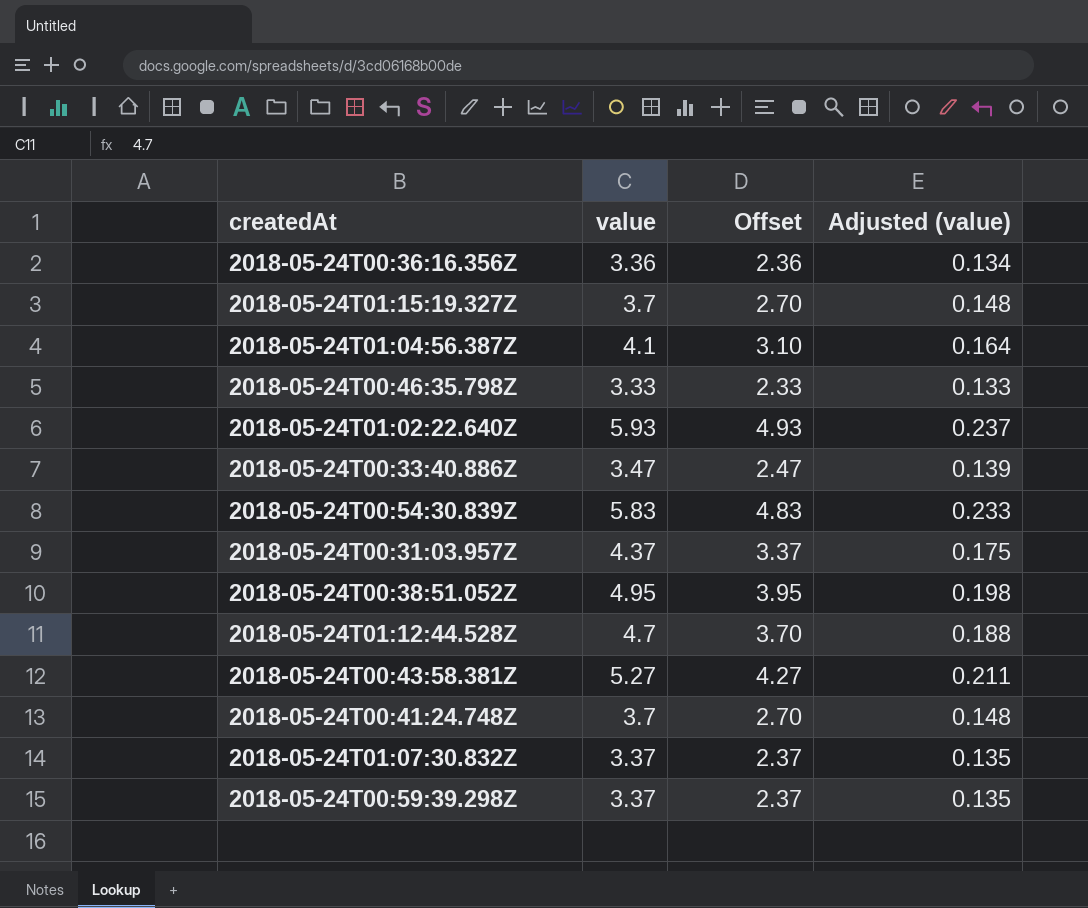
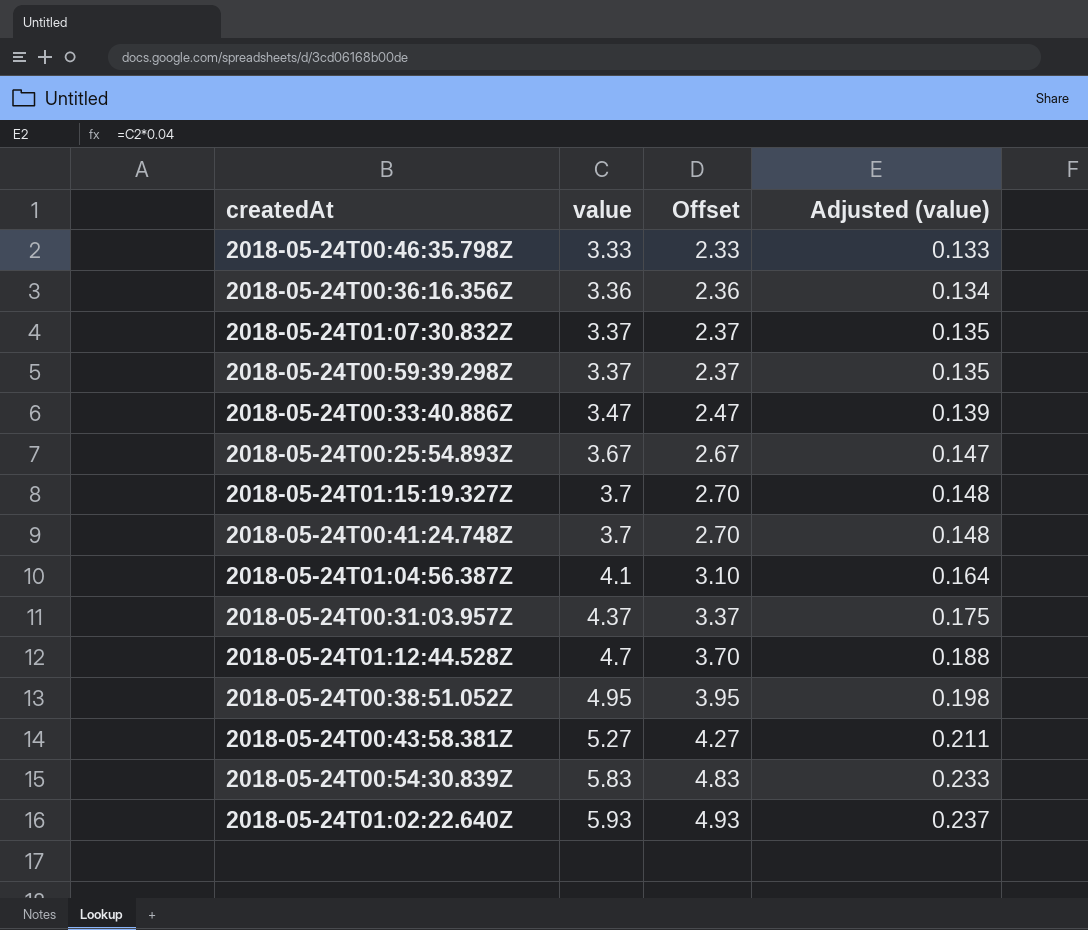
row order: none -> value ascending
row 2018-05-24T00:25:54.893Z: none -> 3.67 | 2.67 | 0.147

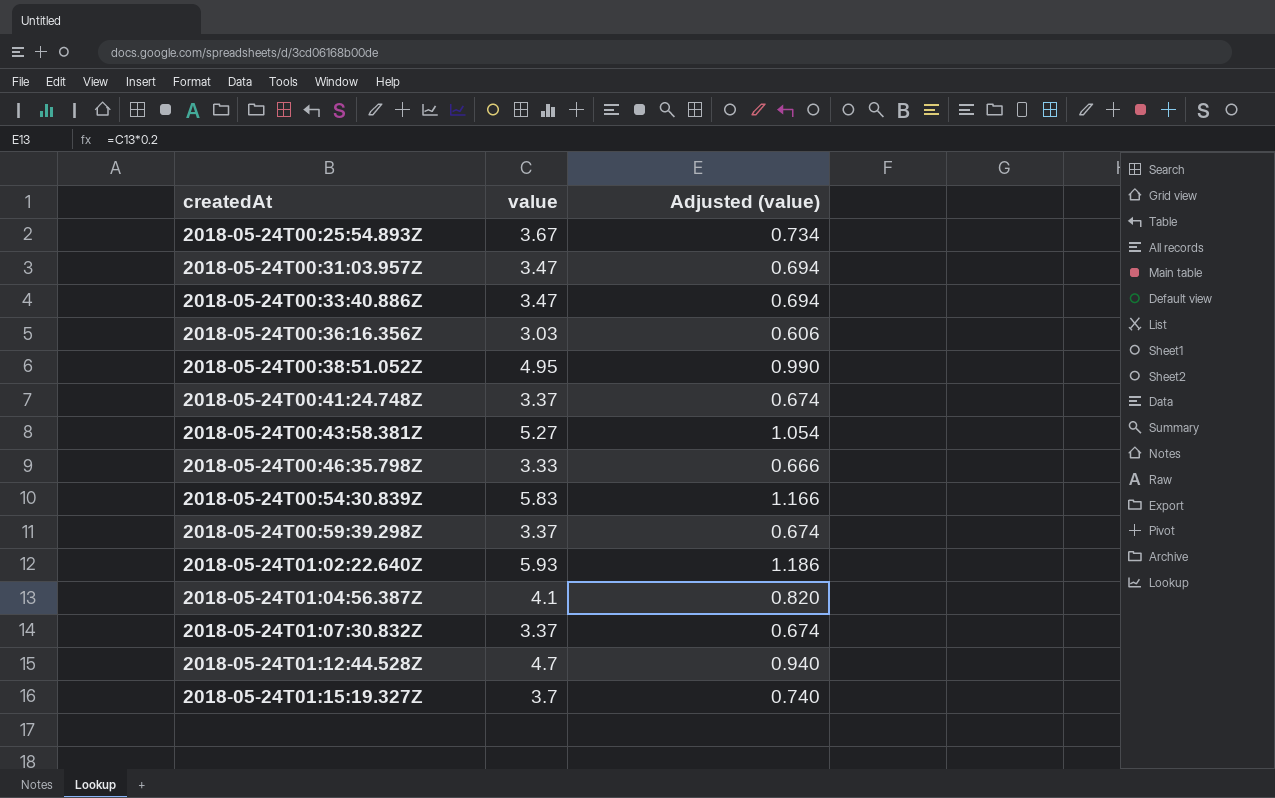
row order: value ascending -> createdAt ascending
column Offset | formula: [value] - 1 -> none
column Adjusted (value) | formula: [value] * 0.04 -> [value] * 0.2
2018-05-24T00:31:03.957Z | value: 4.37 -> 3.47
2018-05-24T00:36:16.356Z | value: 3.36 -> 3.03
2018-05-24T00:41:24.748Z | value: 3.7 -> 3.37

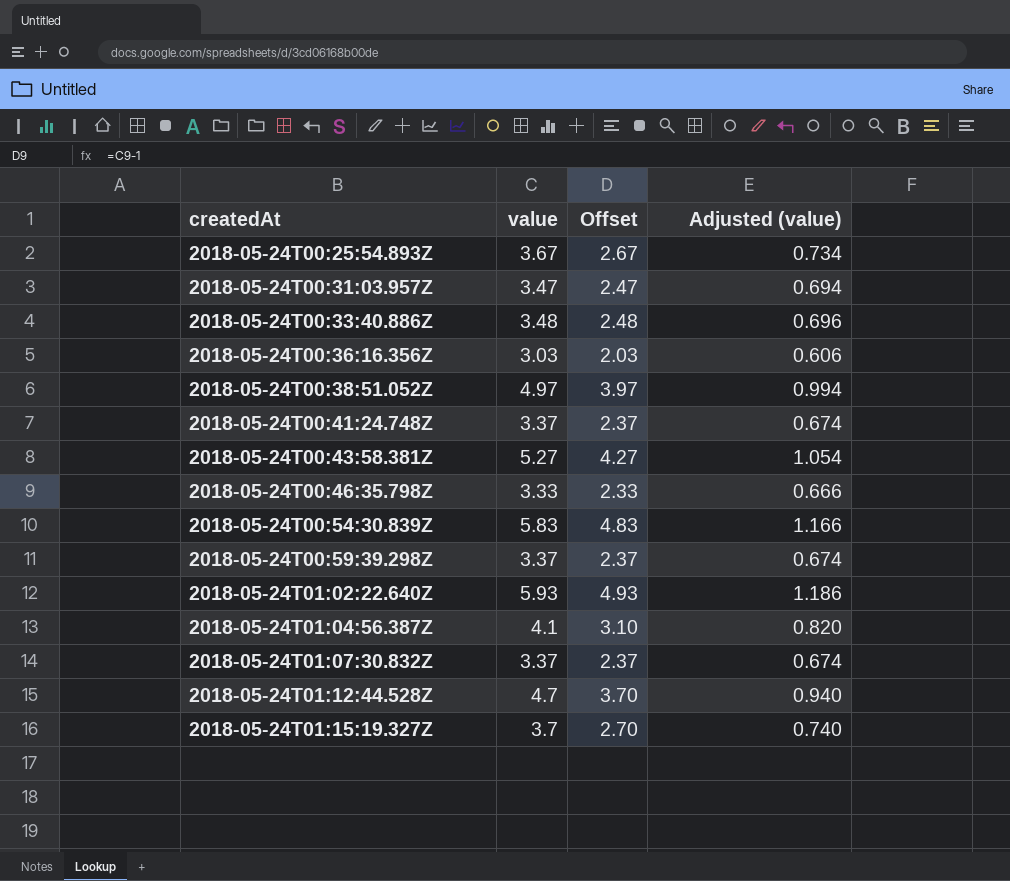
column Offset | formula: none -> [value] - 1
2018-05-24T00:33:40.886Z | value: 3.47 -> 3.48
2018-05-24T00:33:40.886Z | Adjusted (value): 0.694 -> 0.696
2018-05-24T00:38:51.052Z | value: 4.95 -> 4.97
2018-05-24T00:38:51.052Z | Adjusted (value): 0.990 -> 0.994

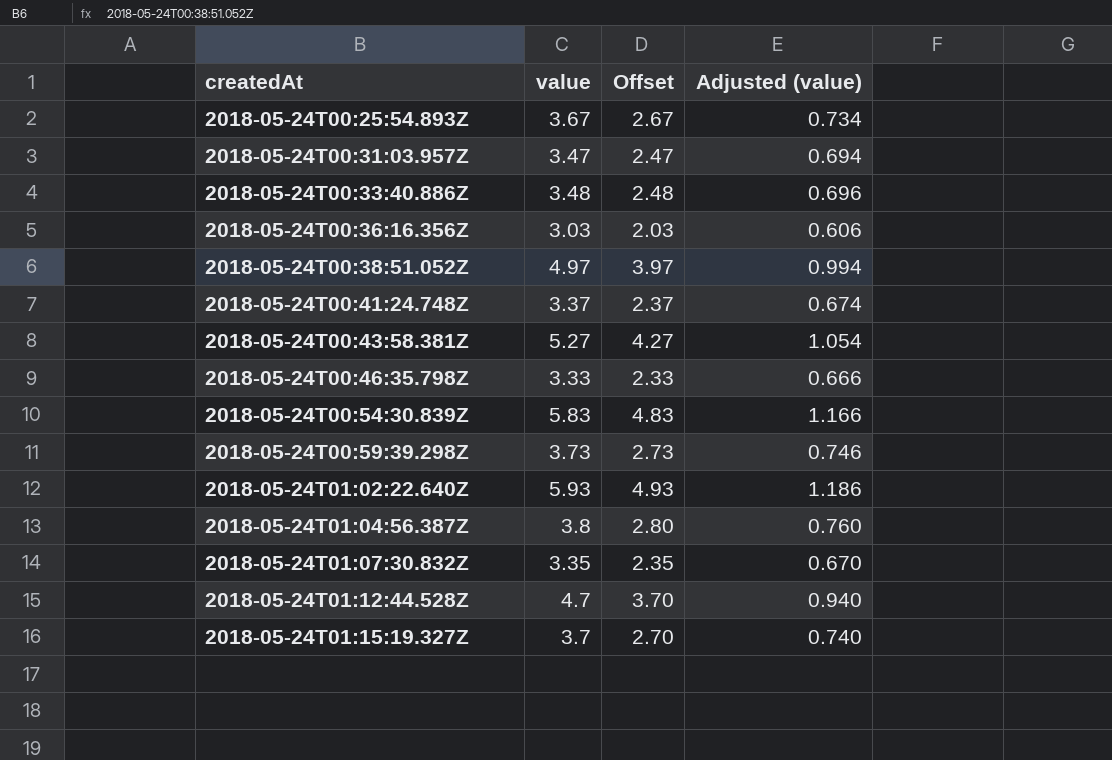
2018-05-24T00:59:39.298Z | value: 3.37 -> 3.73
2018-05-24T00:59:39.298Z | Offset: 2.37 -> 2.73
2018-05-24T00:59:39.298Z | Adjusted (value): 0.674 -> 0.746
2018-05-24T01:04:56.387Z | value: 4.1 -> 3.8
2018-05-24T01:04:56.387Z | Offset: 3.10 -> 2.80
2018-05-24T01:04:56.387Z | Adjusted (value): 0.820 -> 0.760
2018-05-24T01:07:30.832Z | value: 3.37 -> 3.35
2018-05-24T01:07:30.832Z | Offset: 2.37 -> 2.35
2018-05-24T01:07:30.832Z | Adjusted (value): 0.674 -> 0.670

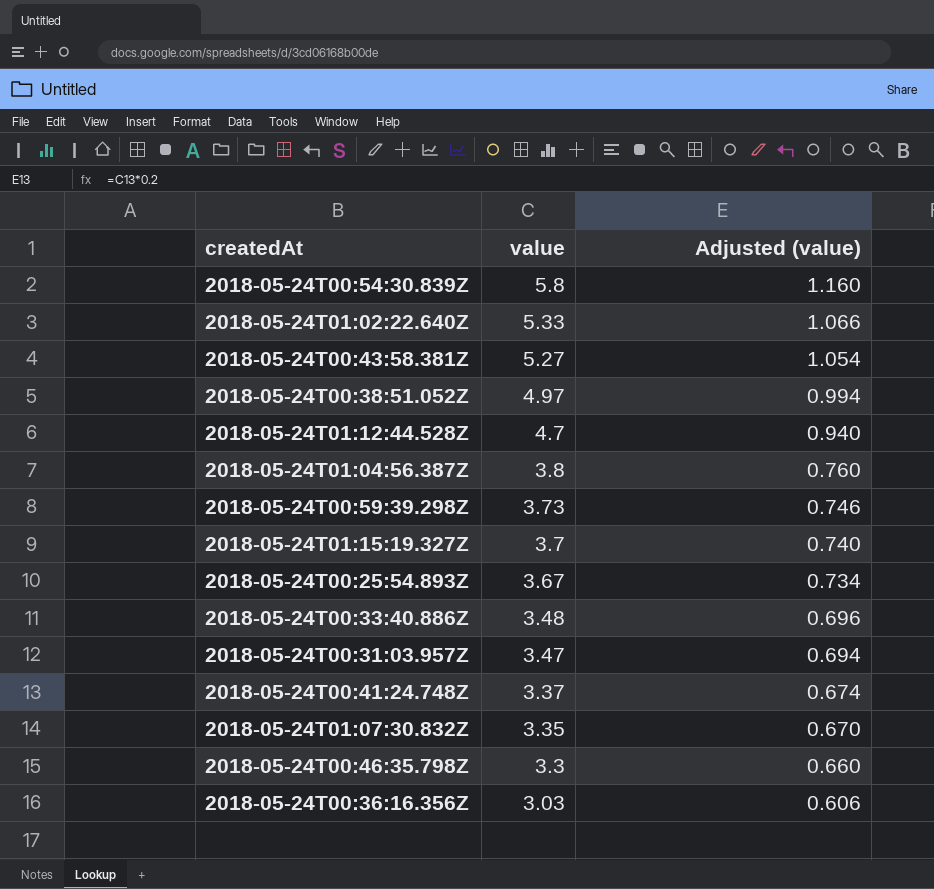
row order: createdAt ascending -> value descending
column Offset | formula: [value] - 1 -> none
2018-05-24T00:54:30.839Z | value: 5.83 -> 5.8
2018-05-24T00:54:30.839Z | Adjusted (value): 1.166 -> 1.160
2018-05-24T01:02:22.640Z | value: 5.93 -> 5.33
2018-05-24T01:02:22.640Z | Adjusted (value): 1.186 -> 1.066
2018-05-24T00:46:35.798Z | value: 3.33 -> 3.3
2018-05-24T00:46:35.798Z | Adjusted (value): 0.666 -> 0.660

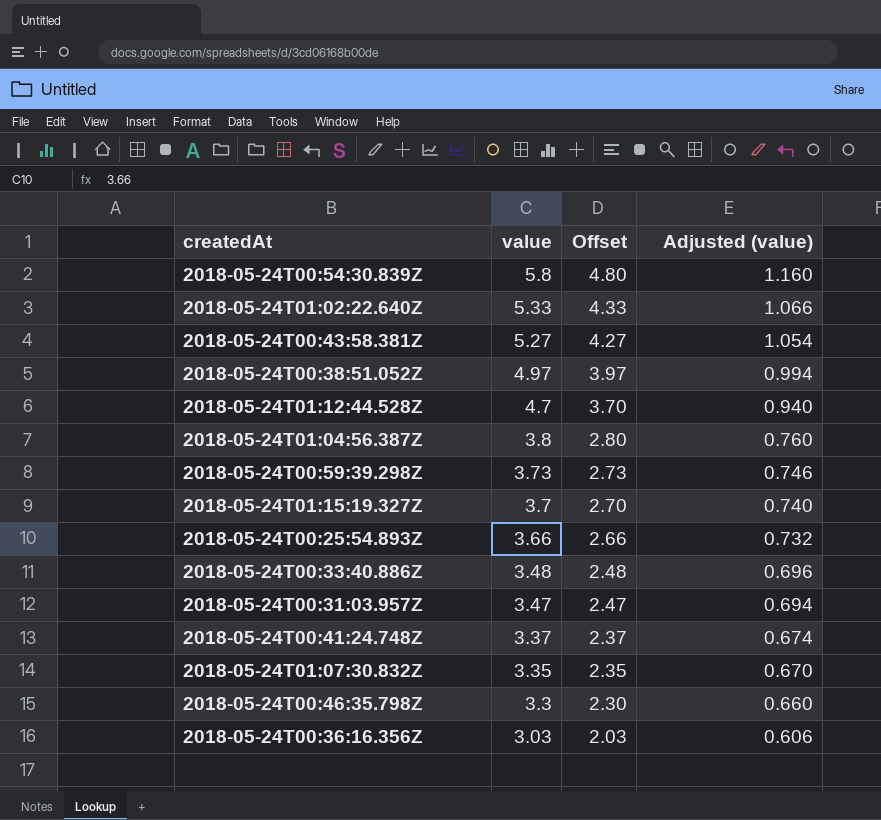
column Offset | formula: none -> [value] - 1
2018-05-24T00:25:54.893Z | value: 3.67 -> 3.66
2018-05-24T00:25:54.893Z | Adjusted (value): 0.734 -> 0.732

